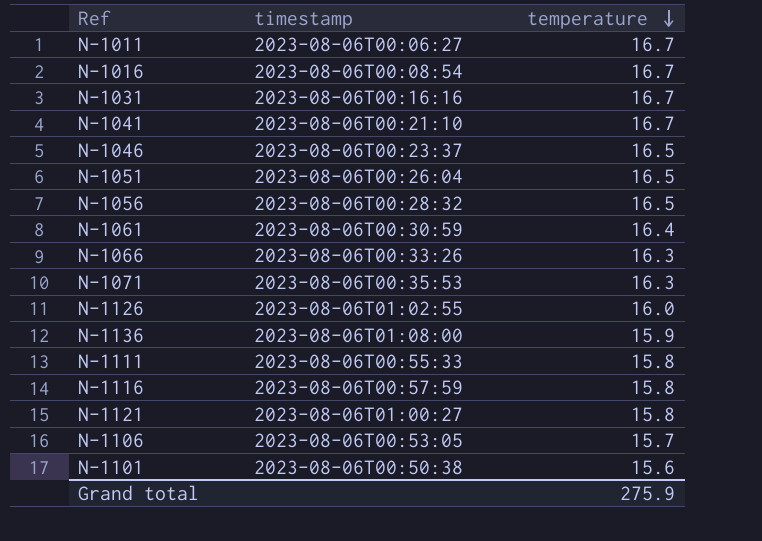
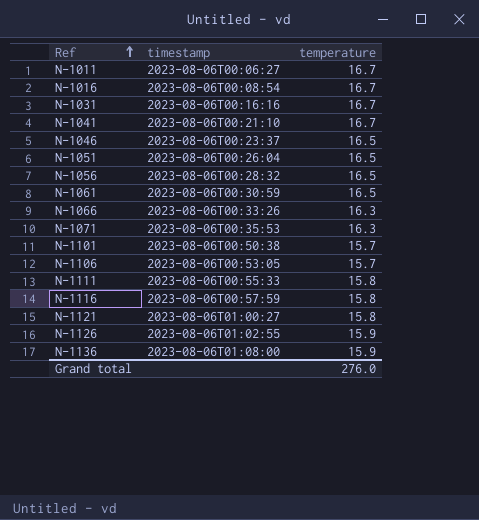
row order: temperature descending -> Ref ascending
N-1061 | temperature: 16.4 -> 16.5
N-1101 | temperature: 15.6 -> 15.7
N-1126 | temperature: 16.0 -> 15.9
Grand total | temperature: 275.9 -> 276.0

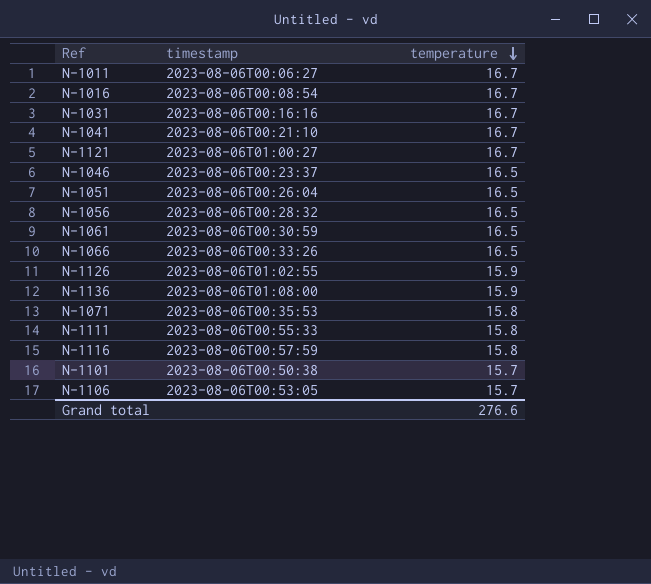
row order: Ref ascending -> temperature descending
N-1121 | temperature: 15.8 -> 16.7
N-1066 | temperature: 16.3 -> 16.5
N-1071 | temperature: 16.3 -> 15.8
Grand total | temperature: 276.0 -> 276.6

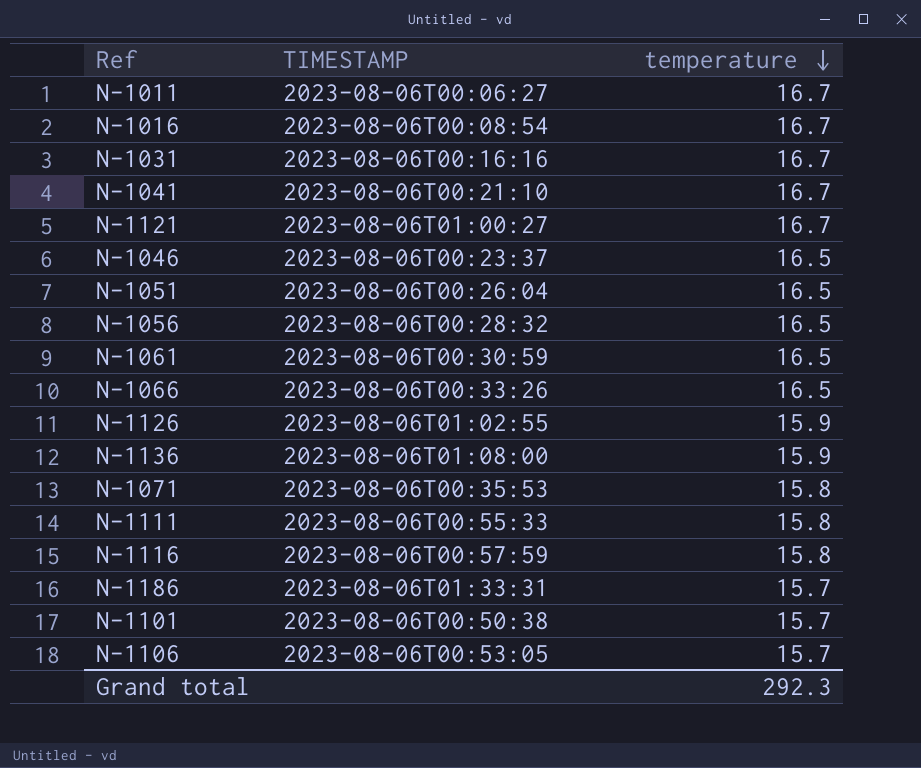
column name: timestamp -> TIMESTAMP
row N-1186: none -> 2023-08-06T01:33:31 | 15.7
Grand total | temperature: 276.6 -> 292.3

